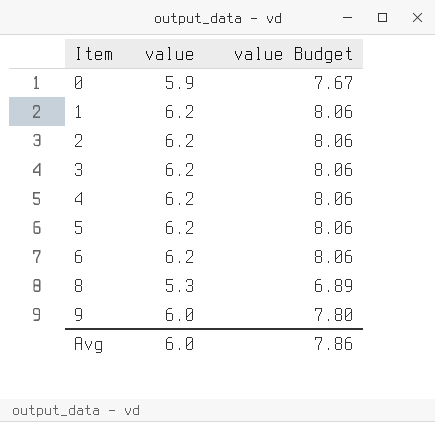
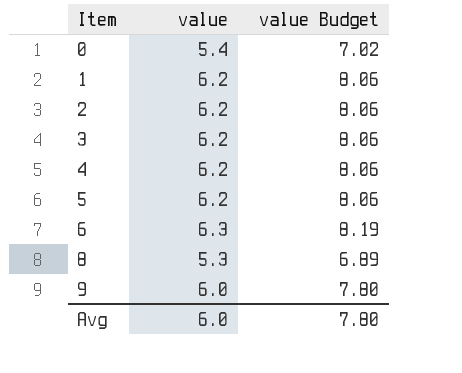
0 | value: 5.9 -> 5.4
0 | value Budget: 7.67 -> 7.02
6 | value: 6.2 -> 6.3
6 | value Budget: 8.06 -> 8.19
Avg | value Budget: 7.86 -> 7.80

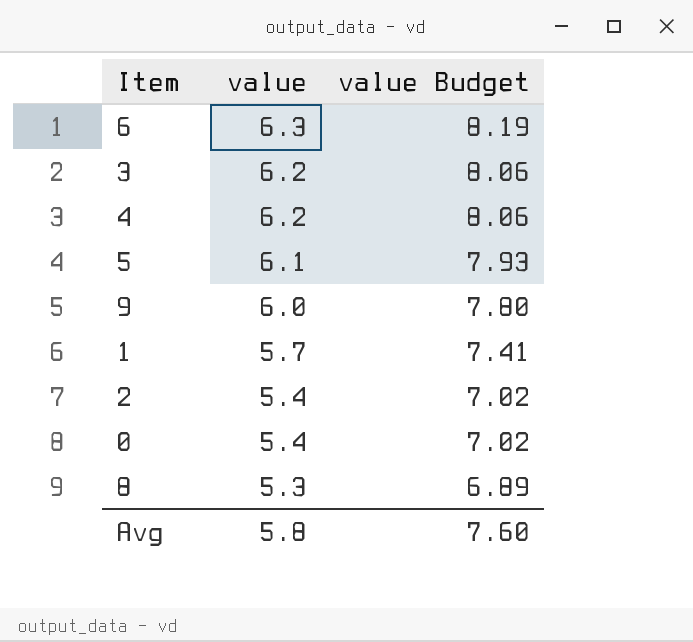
row order: Item ascending -> value descending
5 | value: 6.2 -> 6.1
5 | value Budget: 8.06 -> 7.93
1 | value: 6.2 -> 5.7
1 | value Budget: 8.06 -> 7.41
2 | value: 6.2 -> 5.4
2 | value Budget: 8.06 -> 7.02
Avg | value: 6.0 -> 5.8
Avg | value Budget: 7.80 -> 7.60

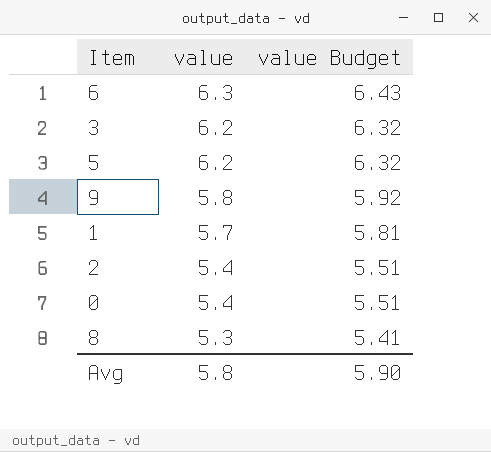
column value Budget | formula: [value] * 1.3 -> [value] * 1.02
row 4: 6.2 | 8.06 -> none
5 | value: 6.1 -> 6.2
9 | value: 6.0 -> 5.8
Avg | value Budget: 7.60 -> 5.90

